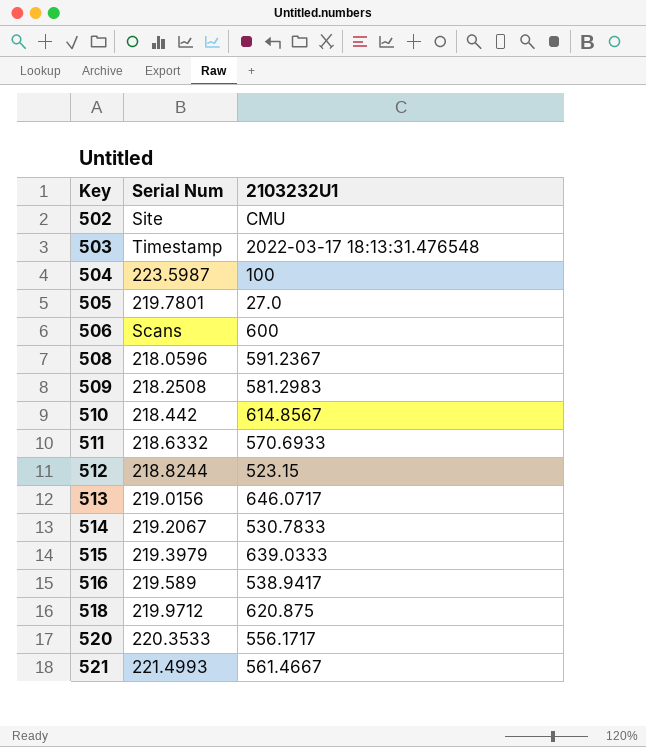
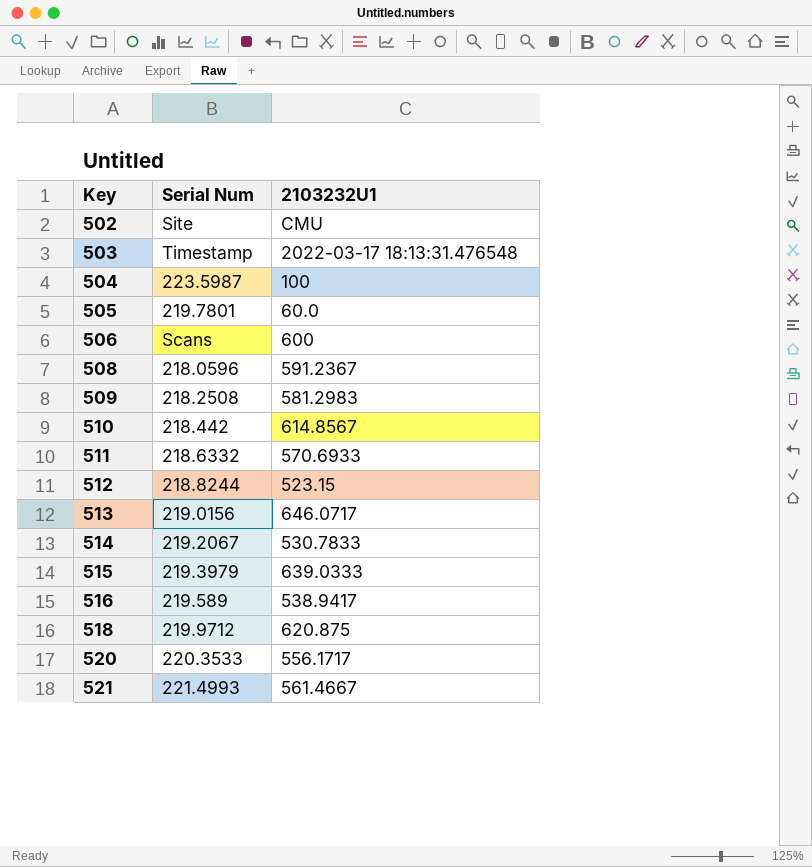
505 | 2103232U1: 27.0 -> 60.0

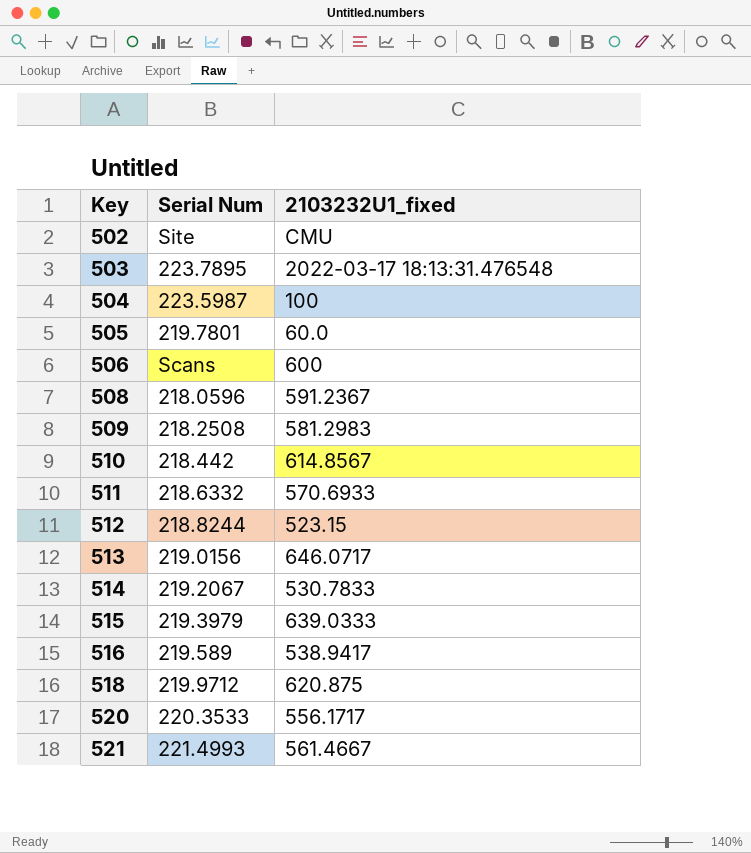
column name: 2103232U1 -> 2103232U1_fixed
503 | Serial Num: Timestamp -> 223.7895

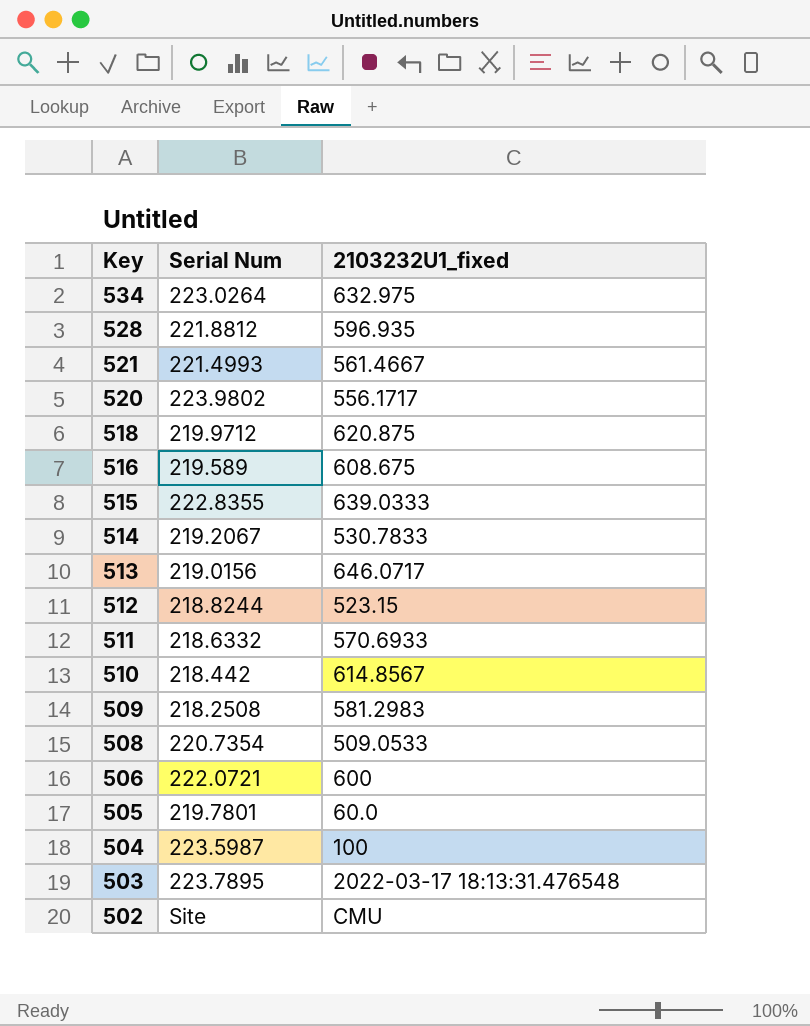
row order: Key ascending -> Key descending
row 534: none -> 223.0264 | 632.975
row 528: none -> 221.8812 | 596.935
520 | Serial Num: 220.3533 -> 223.9802
516 | 2103232U1_fixed: 538.9417 -> 608.675
515 | Serial Num: 219.3979 -> 222.8355
508 | Serial Num: 218.0596 -> 220.7354
508 | 2103232U1_fixed: 591.2367 -> 509.0533
506 | Serial Num: Scans -> 222.0721

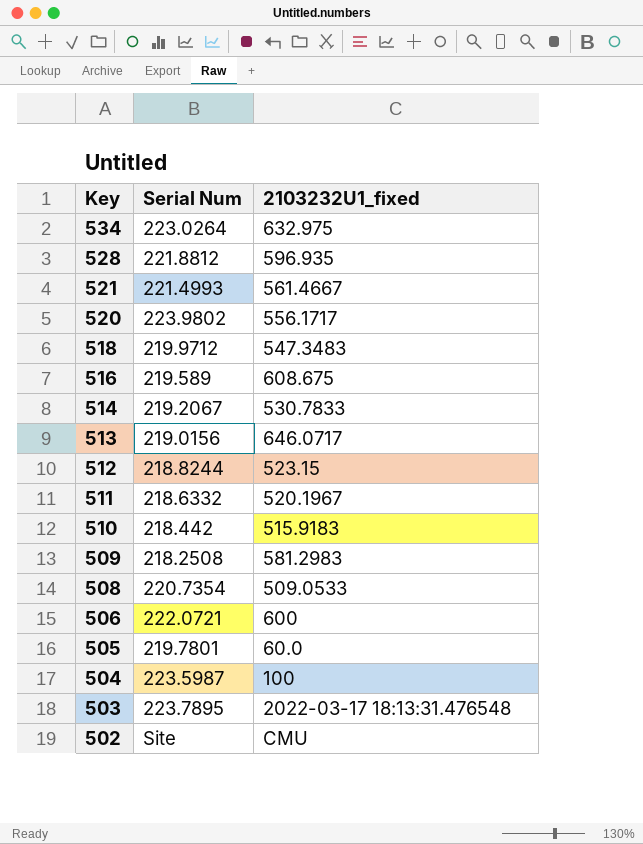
row 515: 222.8355 | 639.0333 -> none
518 | 2103232U1_fixed: 620.875 -> 547.3483
511 | 2103232U1_fixed: 570.6933 -> 520.1967
510 | 2103232U1_fixed: 614.8567 -> 515.9183

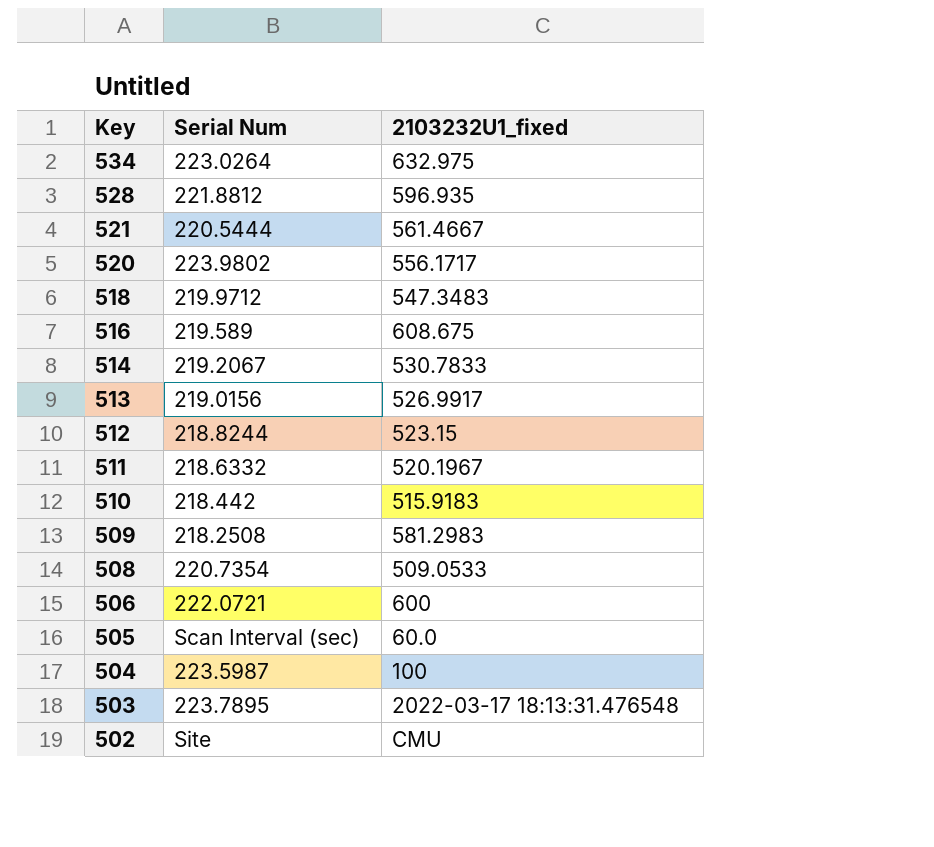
521 | Serial Num: 221.4993 -> 220.5444
513 | 2103232U1_fixed: 646.0717 -> 526.9917
505 | Serial Num: 219.7801 -> Scan Interval (sec)

